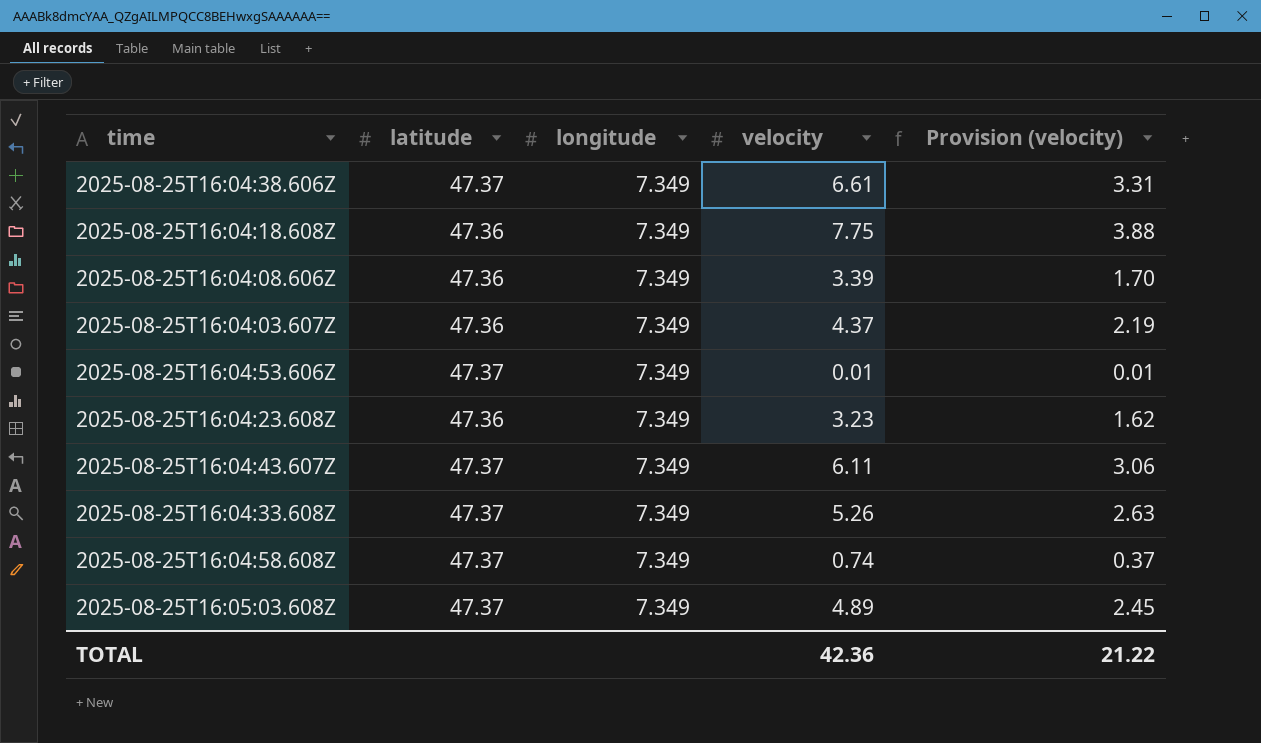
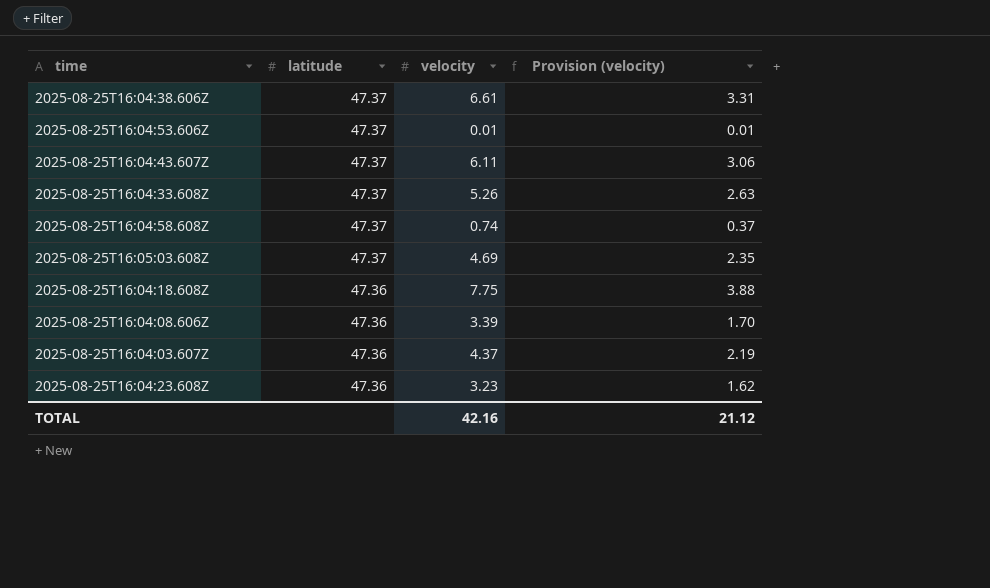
row order: none -> latitude descending
column longitude | position: 3 -> none
2025-08-25T16:05:03.608Z | velocity: 4.89 -> 4.69
2025-08-25T16:05:03.608Z | Provision (velocity): 2.45 -> 2.35
TOTAL | velocity: 42.36 -> 42.16
TOTAL | Provision (velocity): 21.22 -> 21.12

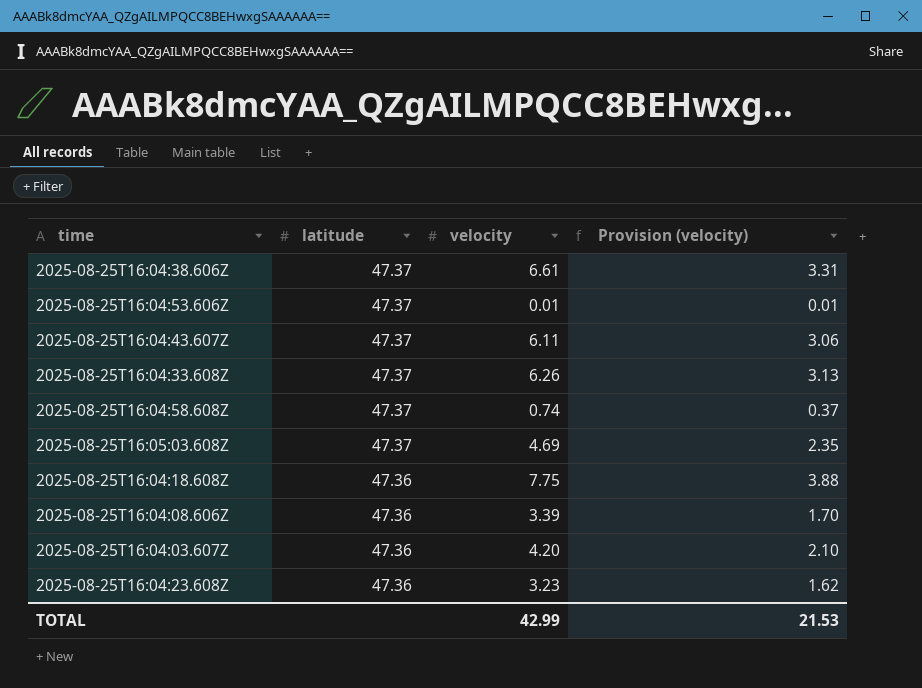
2025-08-25T16:04:33.608Z | velocity: 5.26 -> 6.26
2025-08-25T16:04:33.608Z | Provision (velocity): 2.63 -> 3.13
2025-08-25T16:04:03.607Z | velocity: 4.37 -> 4.20
2025-08-25T16:04:03.607Z | Provision (velocity): 2.19 -> 2.10
TOTAL | velocity: 42.16 -> 42.99
TOTAL | Provision (velocity): 21.12 -> 21.53

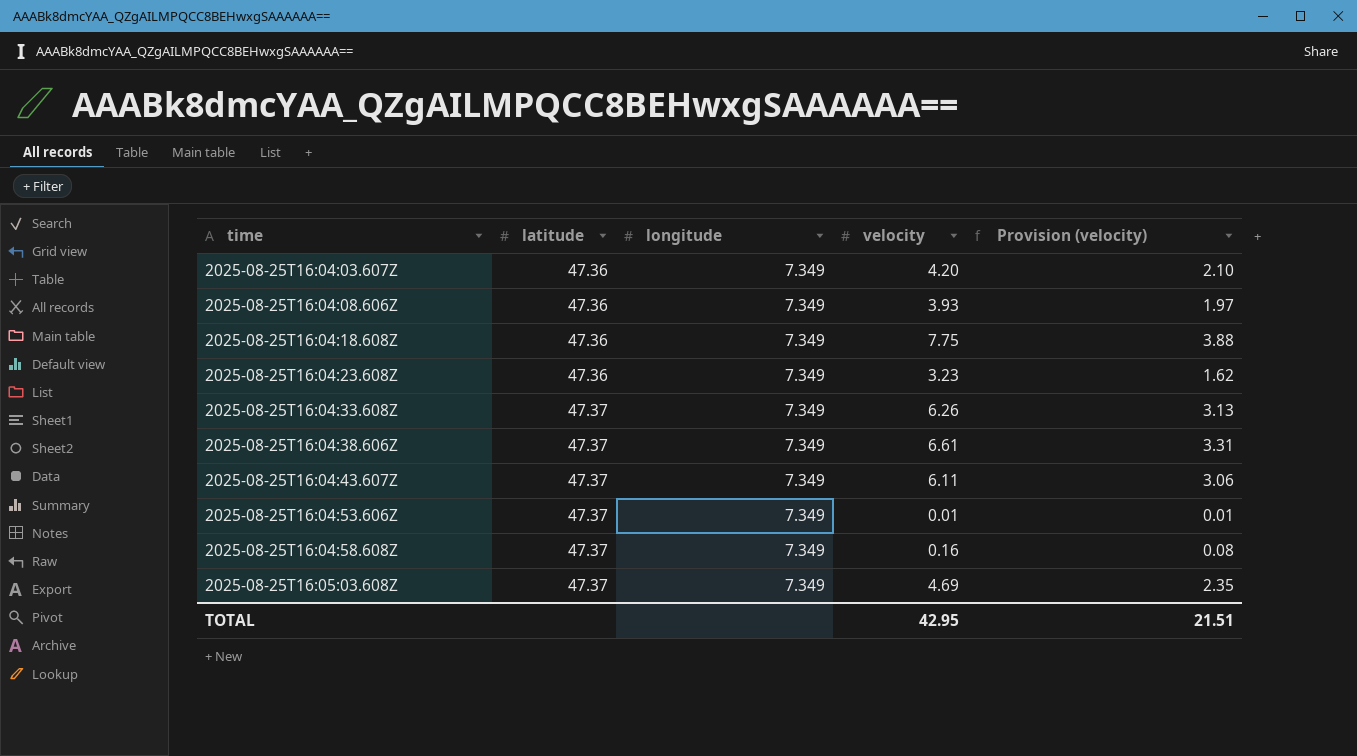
row order: latitude descending -> time ascending
column longitude | position: none -> 3
2025-08-25T16:04:08.606Z | velocity: 3.39 -> 3.93
2025-08-25T16:04:08.606Z | Provision (velocity): 1.70 -> 1.97
2025-08-25T16:04:58.608Z | velocity: 0.74 -> 0.16
2025-08-25T16:04:58.608Z | Provision (velocity): 0.37 -> 0.08
TOTAL | velocity: 42.99 -> 42.95
TOTAL | Provision (velocity): 21.53 -> 21.51

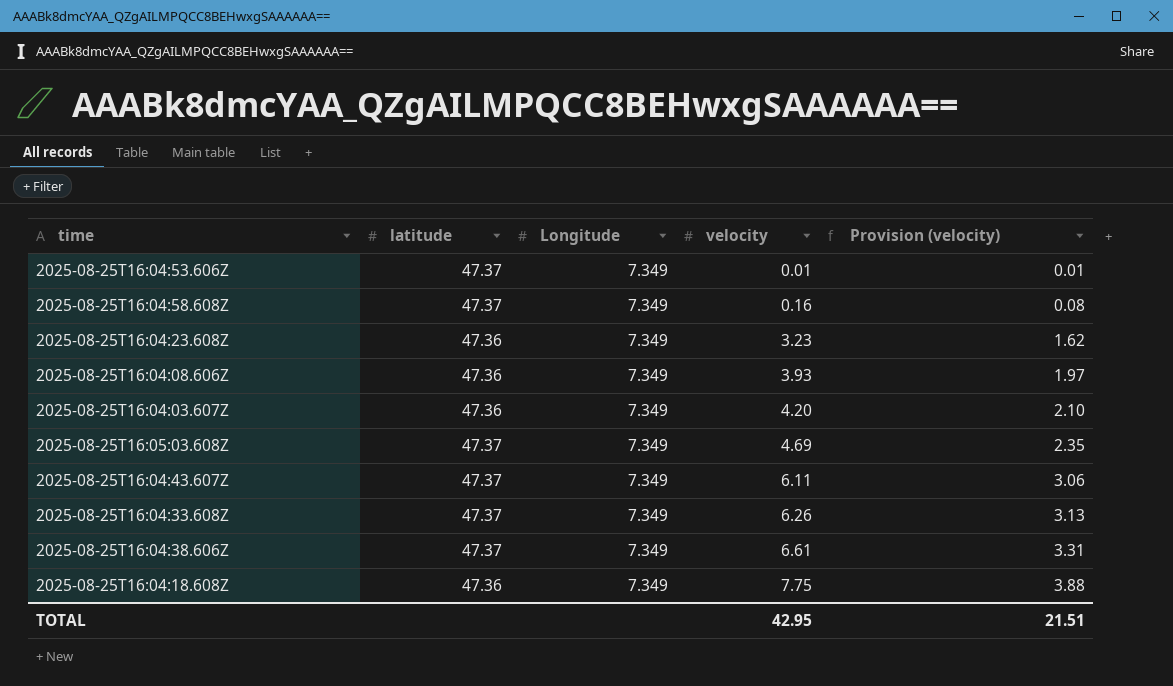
row order: time ascending -> velocity ascending
column name: longitude -> Longitude

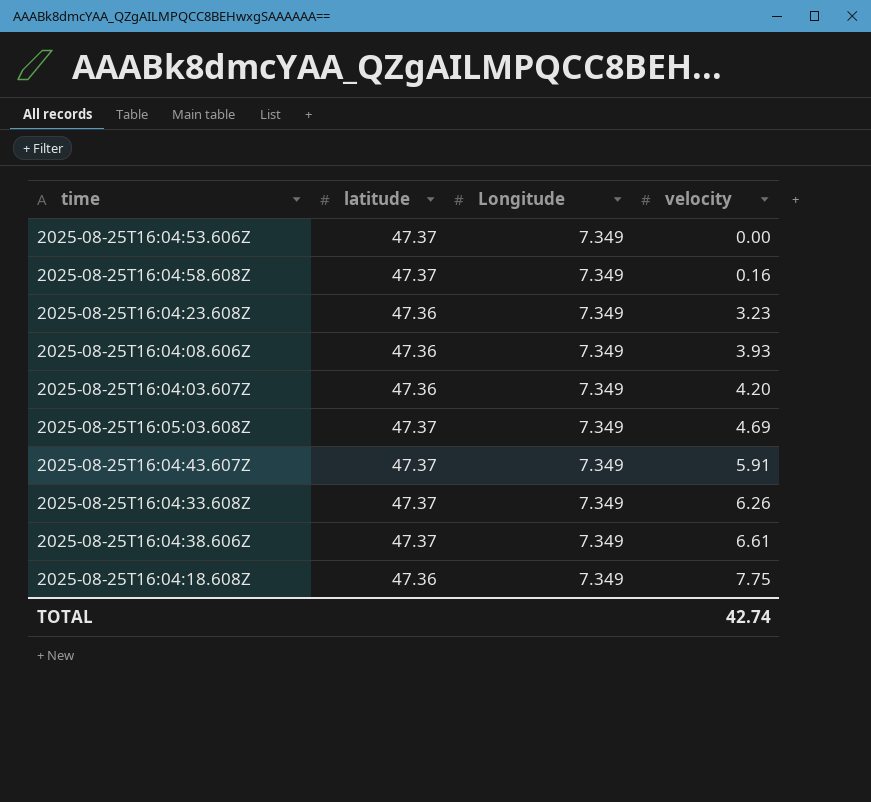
column Provision (velocity) | formula: [velocity] * 0.5 -> none
2025-08-25T16:04:53.606Z | velocity: 0.01 -> 0.00
2025-08-25T16:04:43.607Z | velocity: 6.11 -> 5.91
TOTAL | velocity: 42.95 -> 42.74

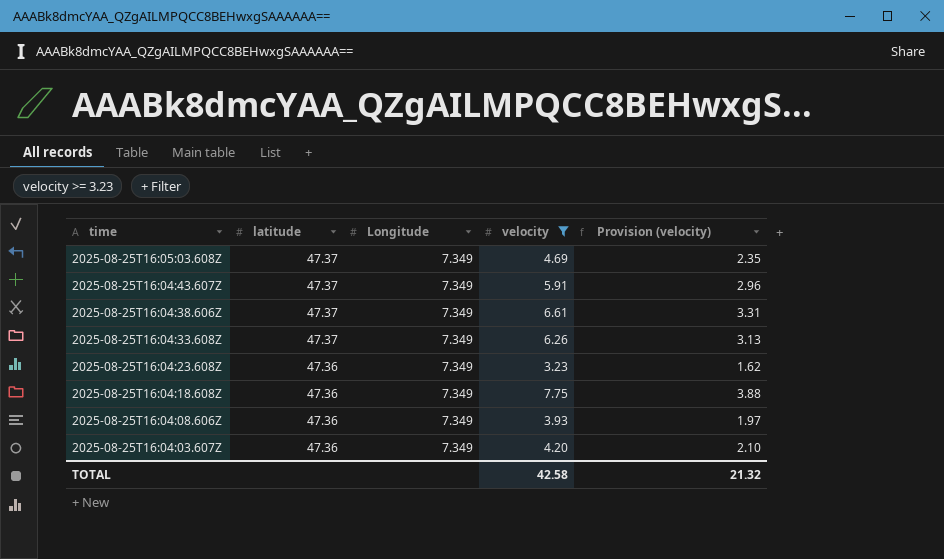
filter: none -> velocity >= 3.23
row order: velocity ascending -> time descending
column Provision (velocity) | formula: none -> [velocity] * 0.5
TOTAL | velocity: 42.74 -> 42.58

